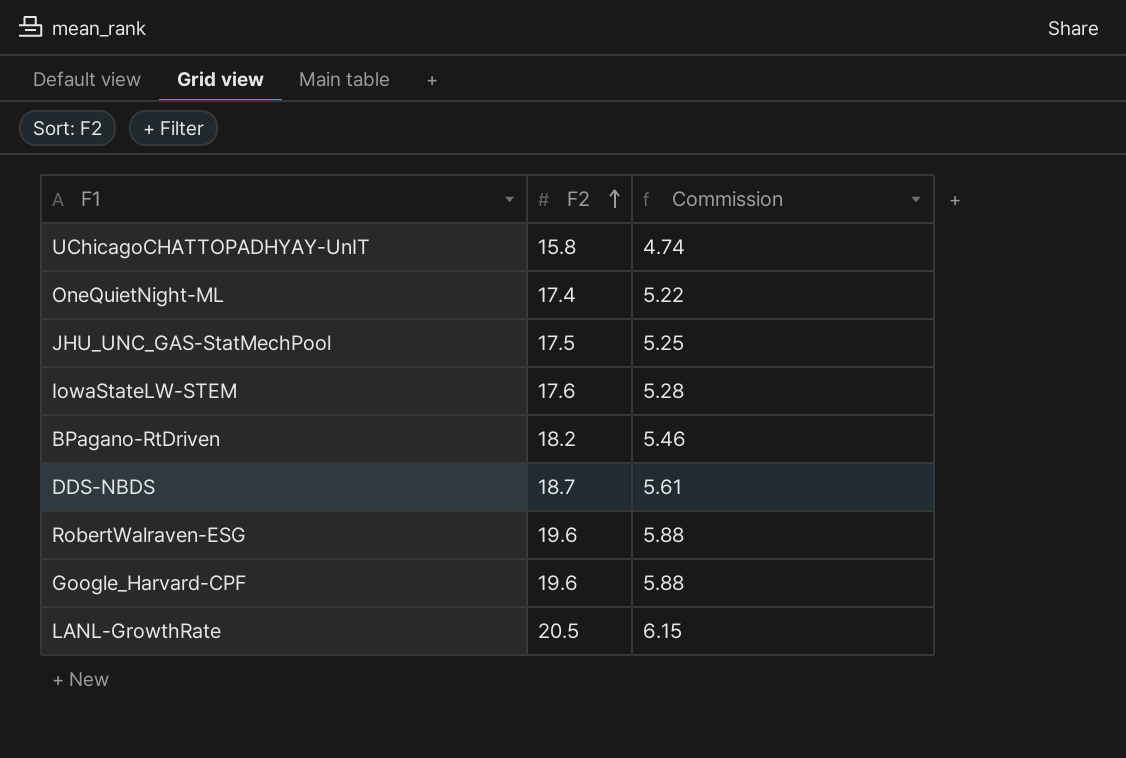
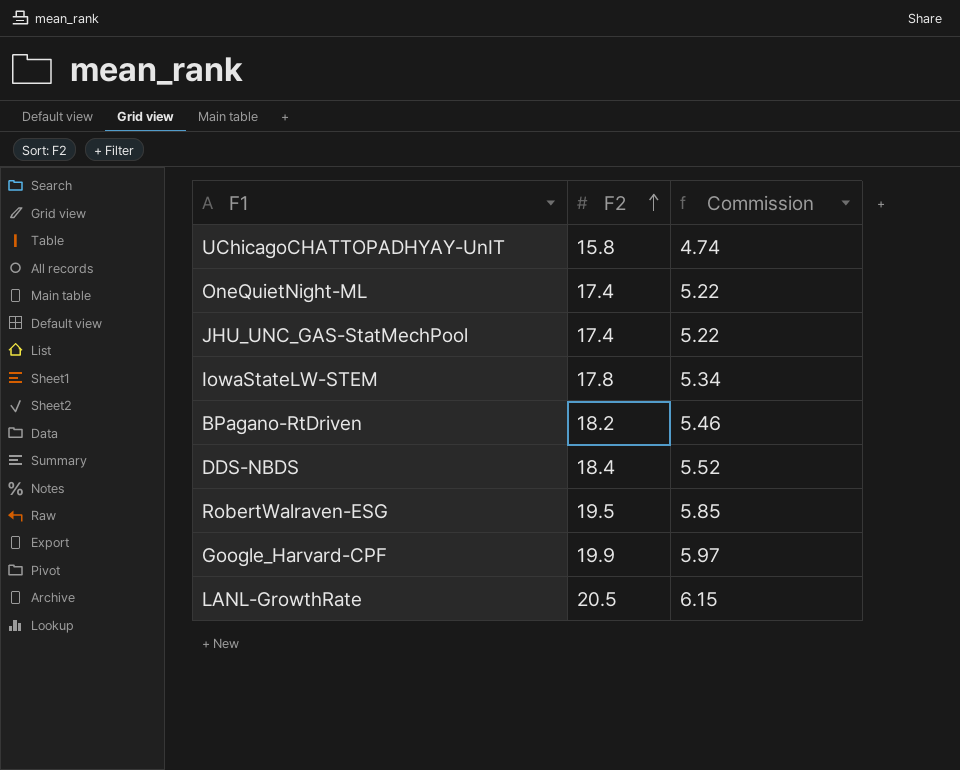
JHU_UNC_GAS-StatMechPool | F2: 17.5 -> 17.4
JHU_UNC_GAS-StatMechPool | Commission: 5.25 -> 5.22
IowaStateLW-STEM | F2: 17.6 -> 17.8
IowaStateLW-STEM | Commission: 5.28 -> 5.34
DDS-NBDS | F2: 18.7 -> 18.4
DDS-NBDS | Commission: 5.61 -> 5.52
RobertWalraven-ESG | F2: 19.6 -> 19.5
RobertWalraven-ESG | Commission: 5.88 -> 5.85
Google_Harvard-CPF | F2: 19.6 -> 19.9
Google_Harvard-CPF | Commission: 5.88 -> 5.97

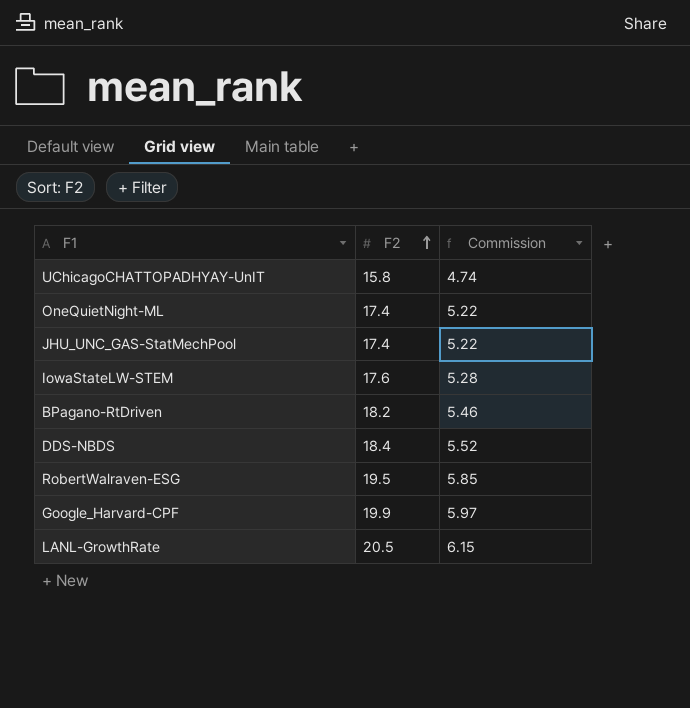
IowaStateLW-STEM | F2: 17.8 -> 17.6
IowaStateLW-STEM | Commission: 5.34 -> 5.28

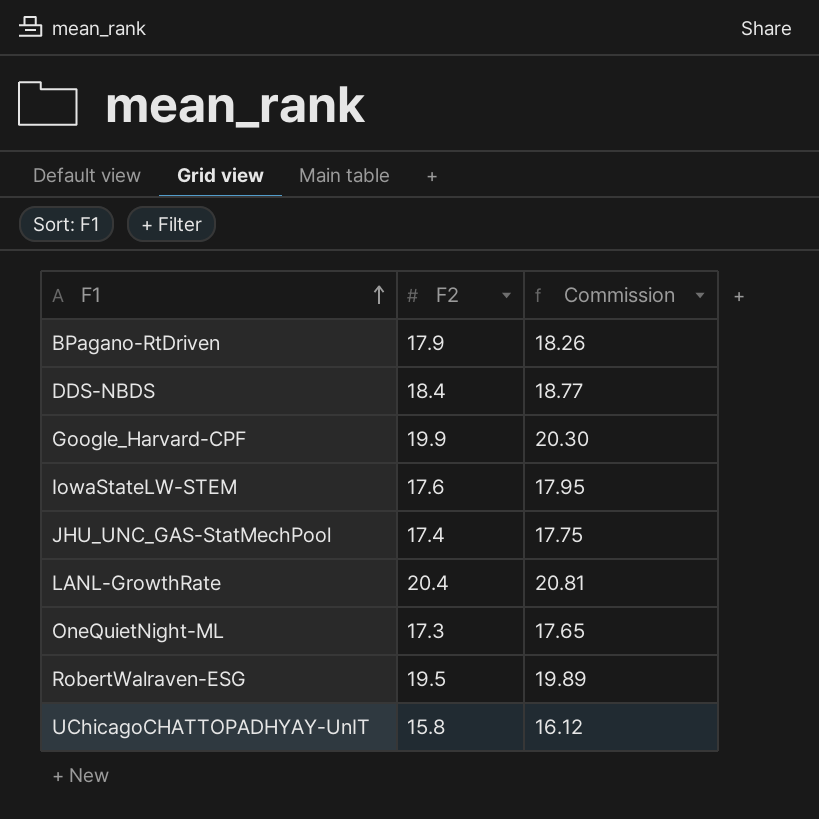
row order: F2 ascending -> F1 ascending
column Commission | formula: [F2] * 0.3 -> [F2] * 1.02
BPagano-RtDriven | F2: 18.2 -> 17.9
LANL-GrowthRate | F2: 20.5 -> 20.4
OneQuietNight-ML | F2: 17.4 -> 17.3

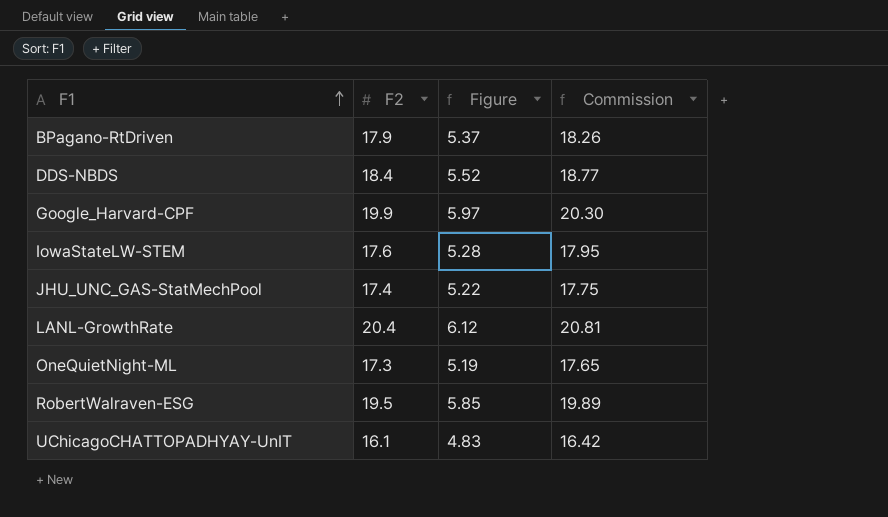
column Figure | formula: none -> [F2] * 0.3
UChicagoCHATTOPADHYAY-UnIT | F2: 15.8 -> 16.1
UChicagoCHATTOPADHYAY-UnIT | Commission: 16.12 -> 16.42

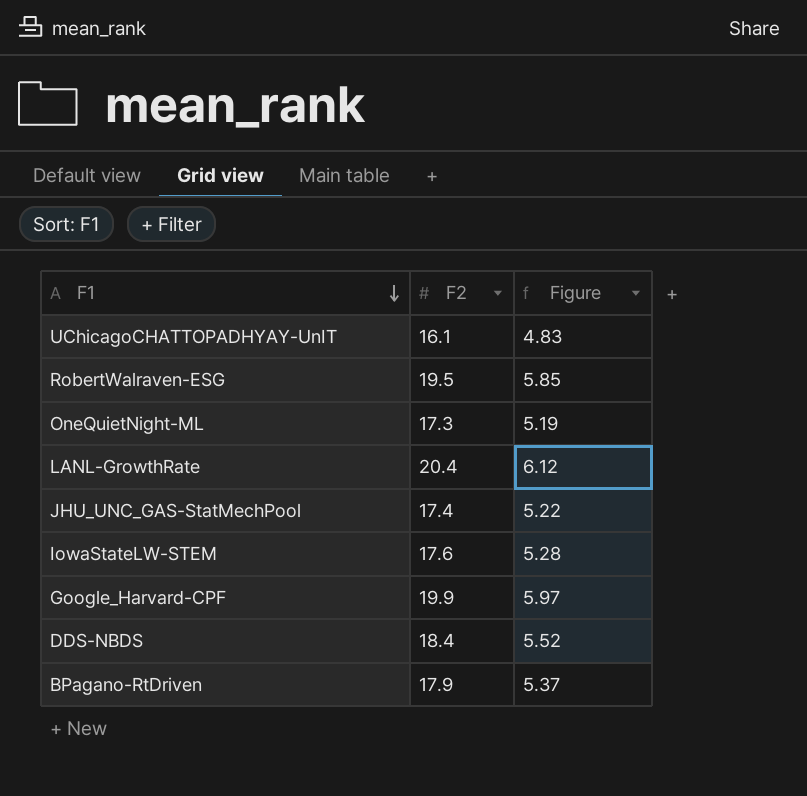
row order: F1 ascending -> F1 descending
column Commission | formula: [F2] * 1.02 -> none

